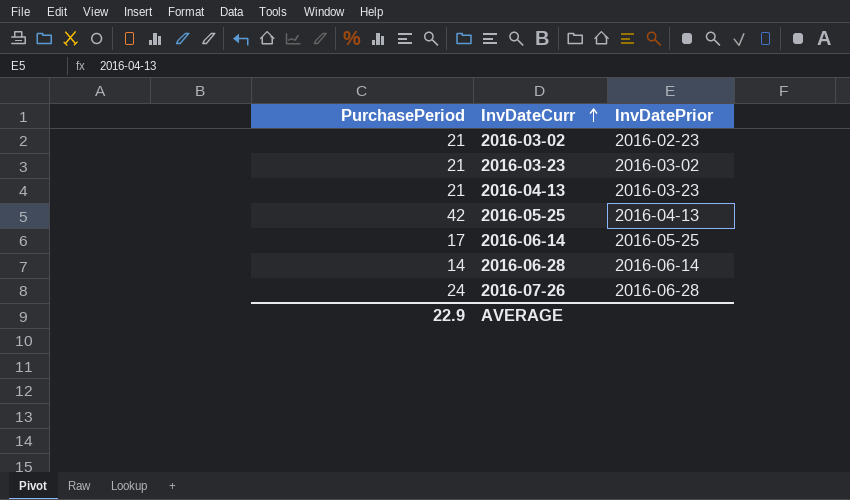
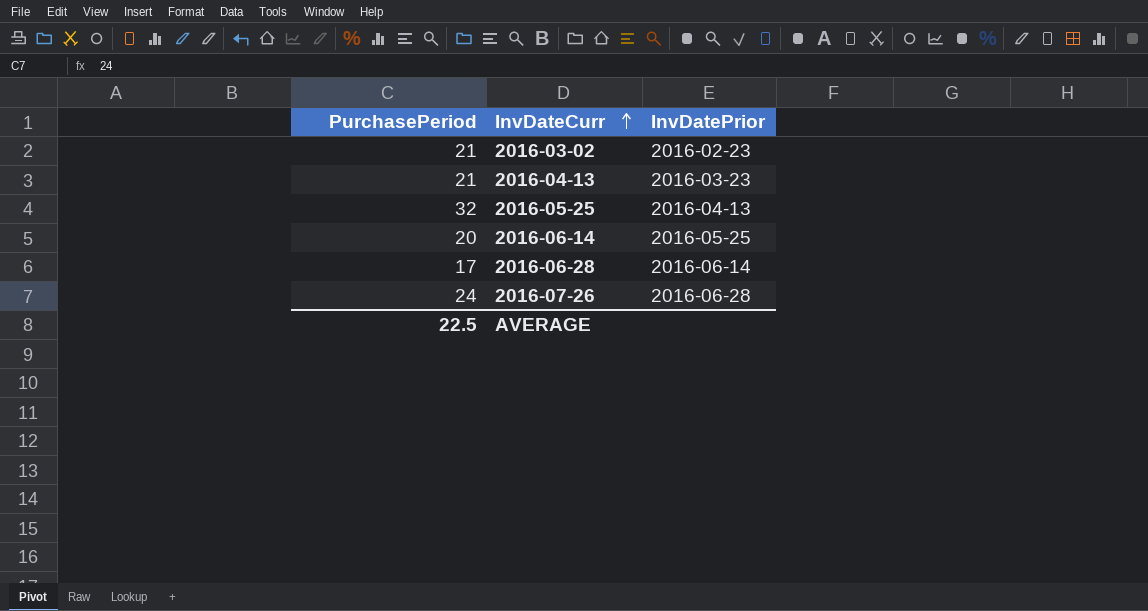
row 2016-03-23: 21 | 2016-03-02 -> none
2016-05-25 | PurchasePeriod: 42 -> 32
2016-06-14 | PurchasePeriod: 17 -> 20
2016-06-28 | PurchasePeriod: 14 -> 17
AVERAGE | PurchasePeriod: 22.9 -> 22.5

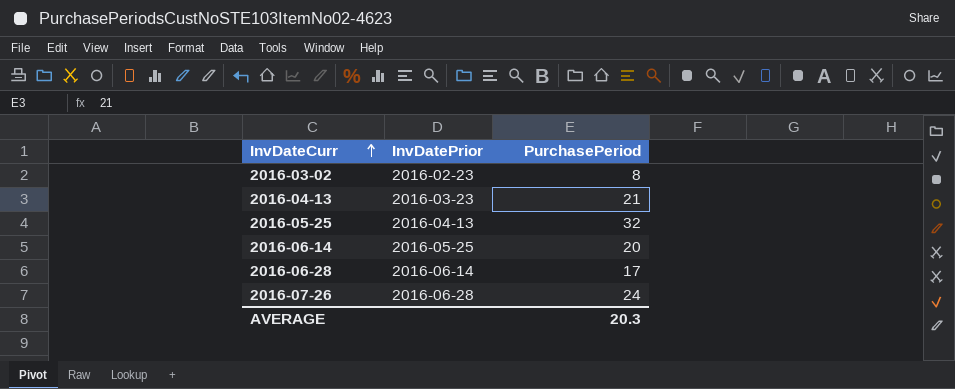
column PurchasePeriod | position: 1 -> 3
2016-03-02 | PurchasePeriod: 21 -> 8
AVERAGE | PurchasePeriod: 22.5 -> 20.3

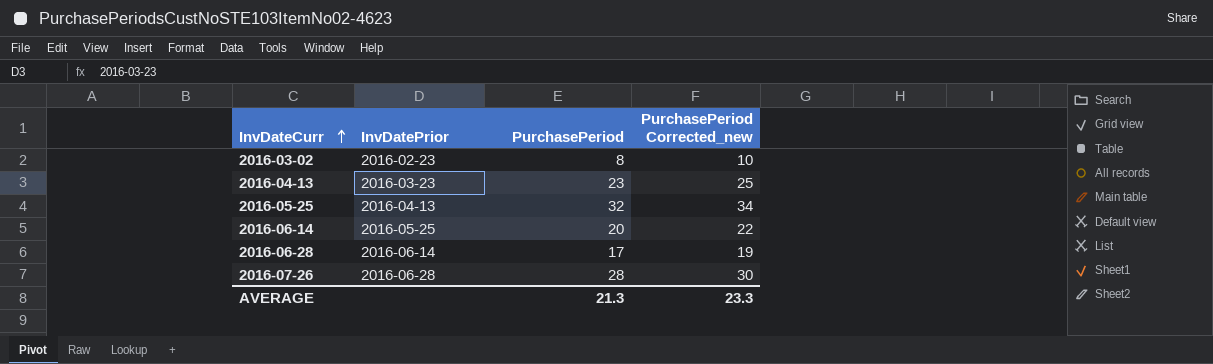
column PurchasePeriod Corrected_new | formula: none -> [PurchasePeriod] + 2
2016-04-13 | PurchasePeriod: 21 -> 23
2016-07-26 | PurchasePeriod: 24 -> 28
AVERAGE | PurchasePeriod: 20.3 -> 21.3

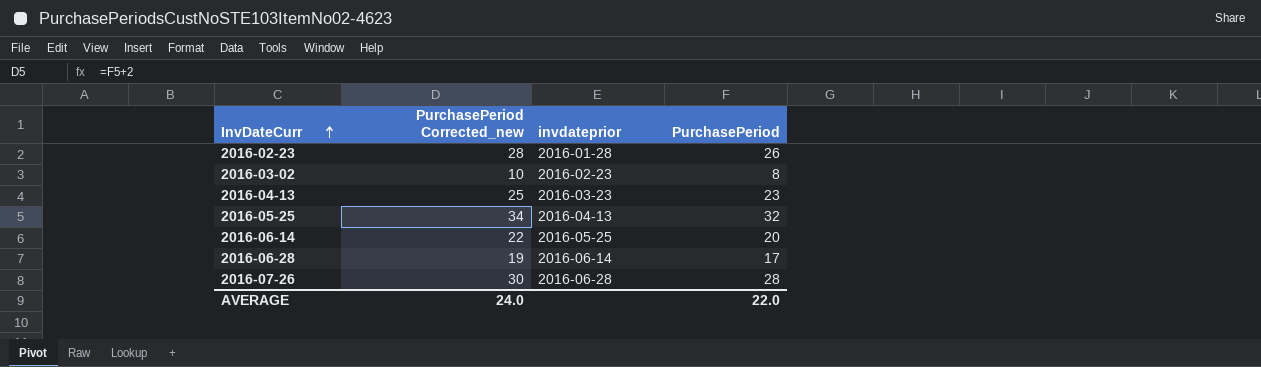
column PurchasePeriod Corrected_new | position: 4 -> 2
column name: InvDatePrior -> invdateprior
row 2016-02-23: none -> 28 | 2016-01-28 | 26
AVERAGE | PurchasePeriod Corrected_new: 23.3 -> 24.0
AVERAGE | PurchasePeriod: 21.3 -> 22.0

